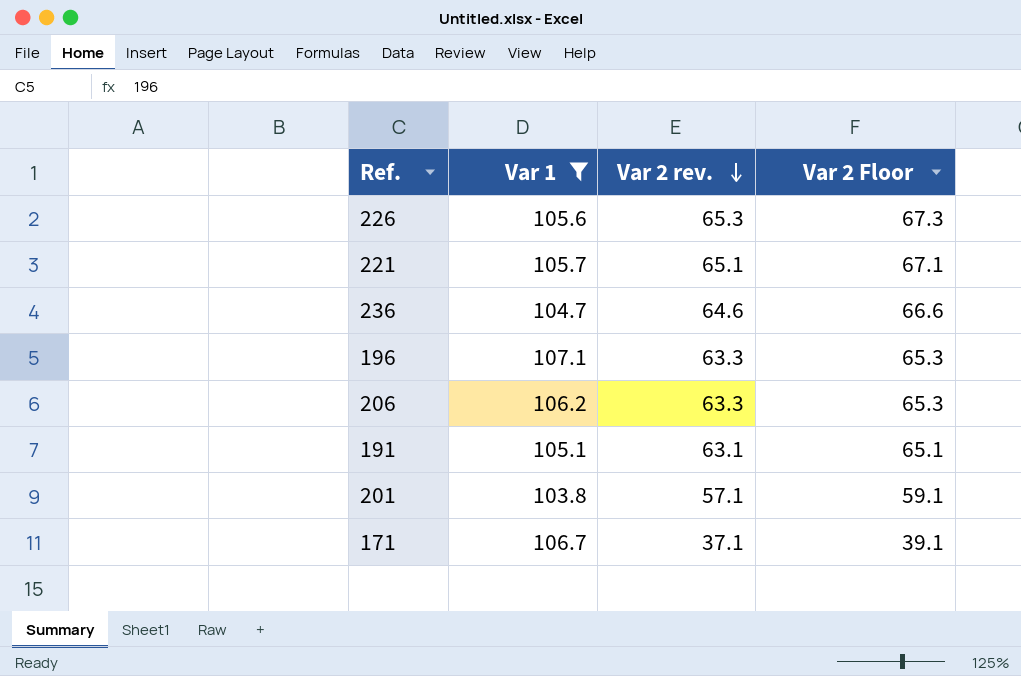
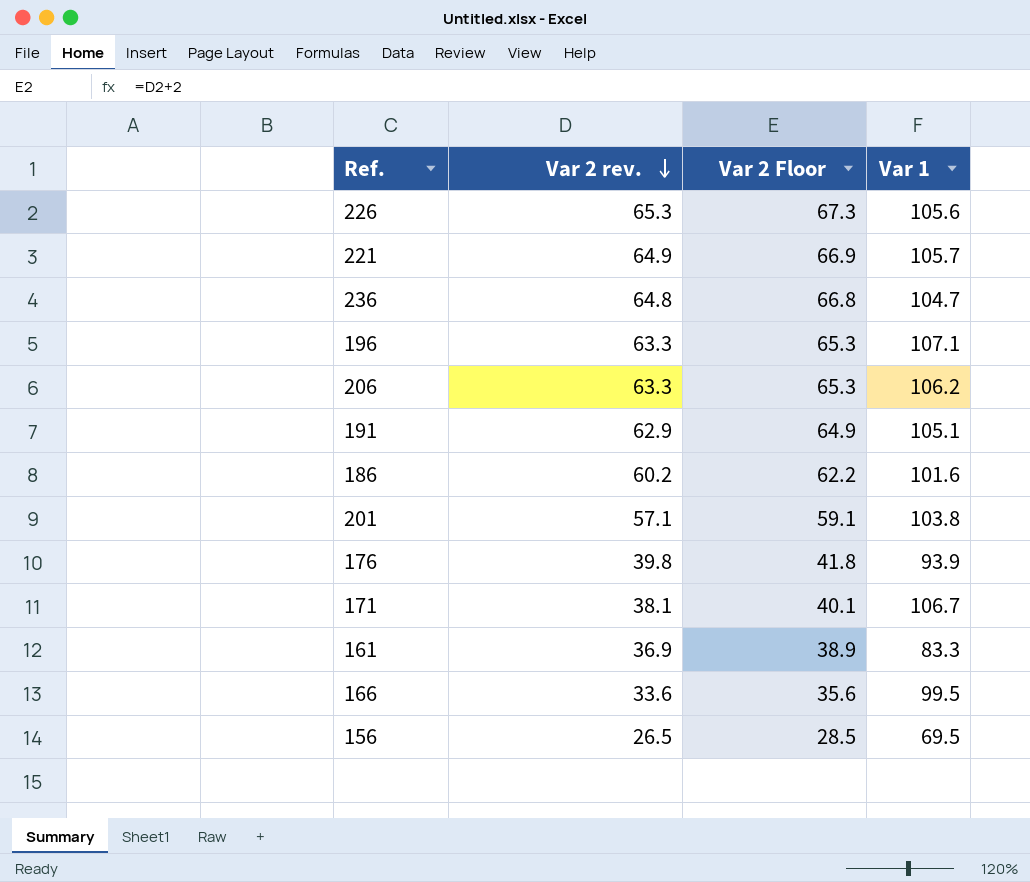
filter: Var 1 >= 103.8 -> none
column Var 1 | position: 2 -> 4
221 | Var 2 rev.: 65.1 -> 64.9
221 | Var 2 Floor: 67.1 -> 66.9
236 | Var 2 rev.: 64.6 -> 64.8
236 | Var 2 Floor: 66.6 -> 66.8
191 | Var 2 rev.: 63.1 -> 62.9
191 | Var 2 Floor: 65.1 -> 64.9
171 | Var 2 rev.: 37.1 -> 38.1
171 | Var 2 Floor: 39.1 -> 40.1

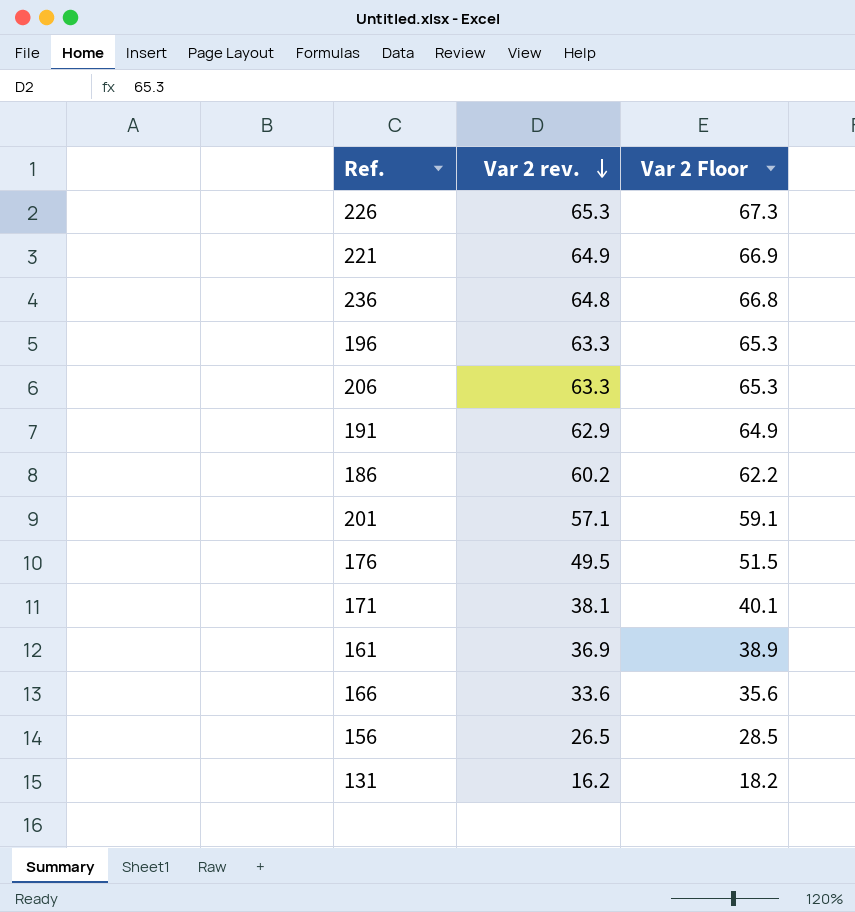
column Var 1 | position: 4 -> none
176 | Var 2 rev.: 39.8 -> 49.5
176 | Var 2 Floor: 41.8 -> 51.5
row 131: none -> 16.2 | 18.2

